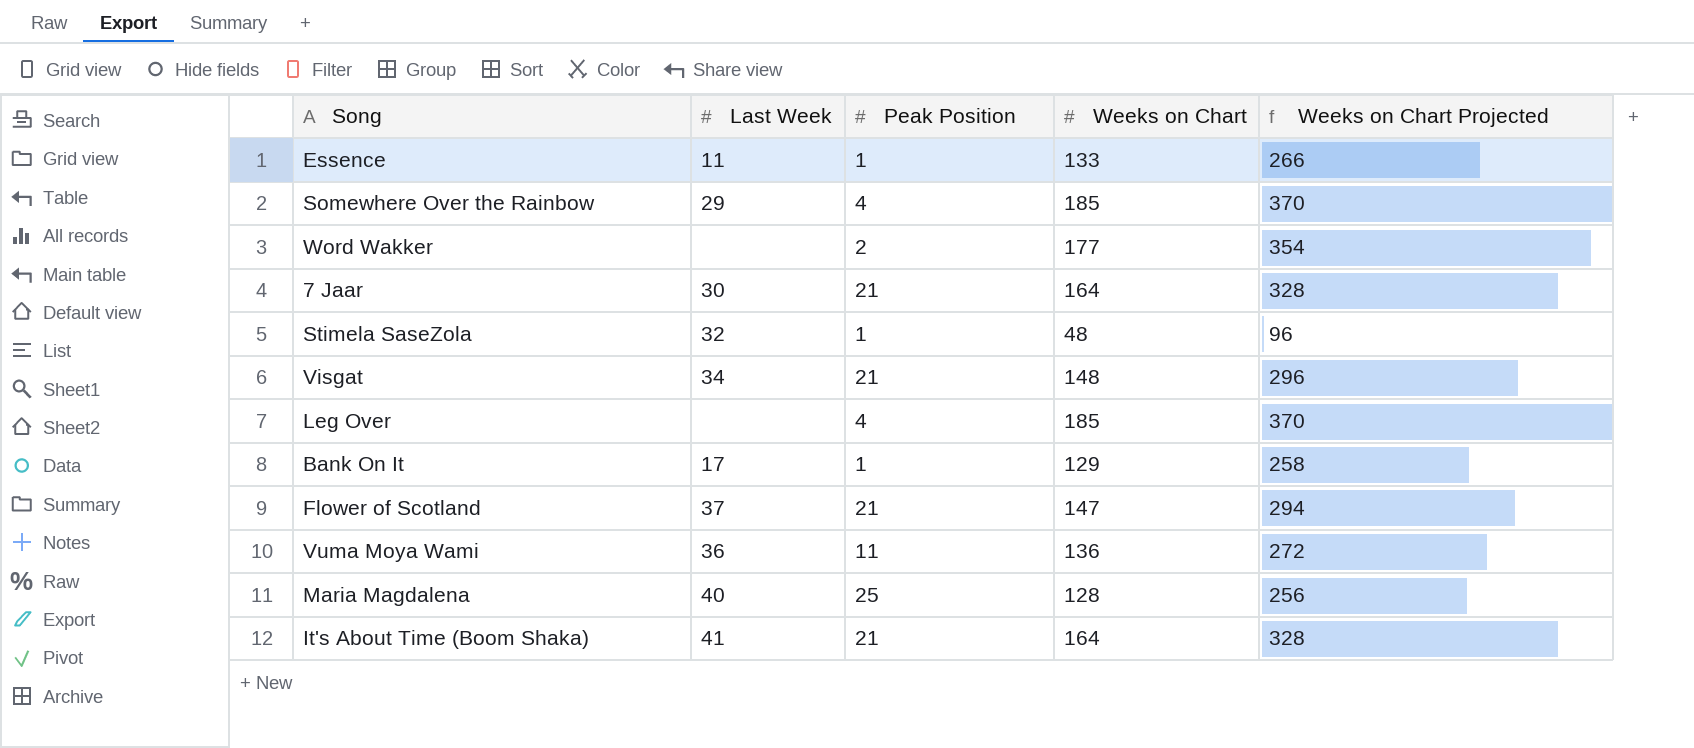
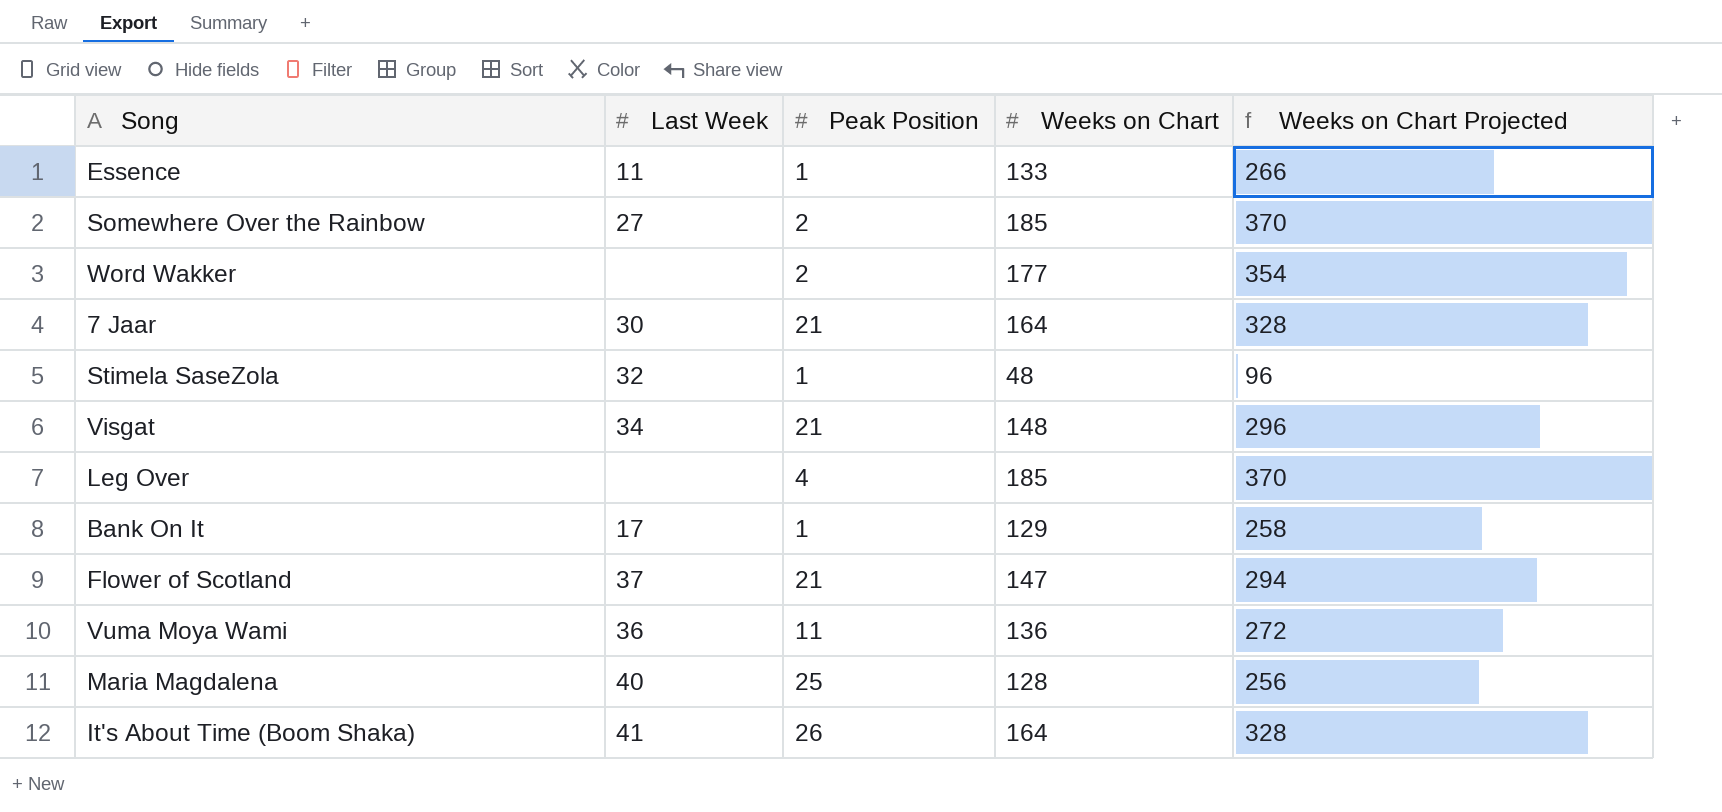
Somewhere Over the Rainbow | Last Week: 29 -> 27
Somewhere Over the Rainbow | Peak Position: 4 -> 2
It's About Time (Boom Shaka) | Peak Position: 21 -> 26

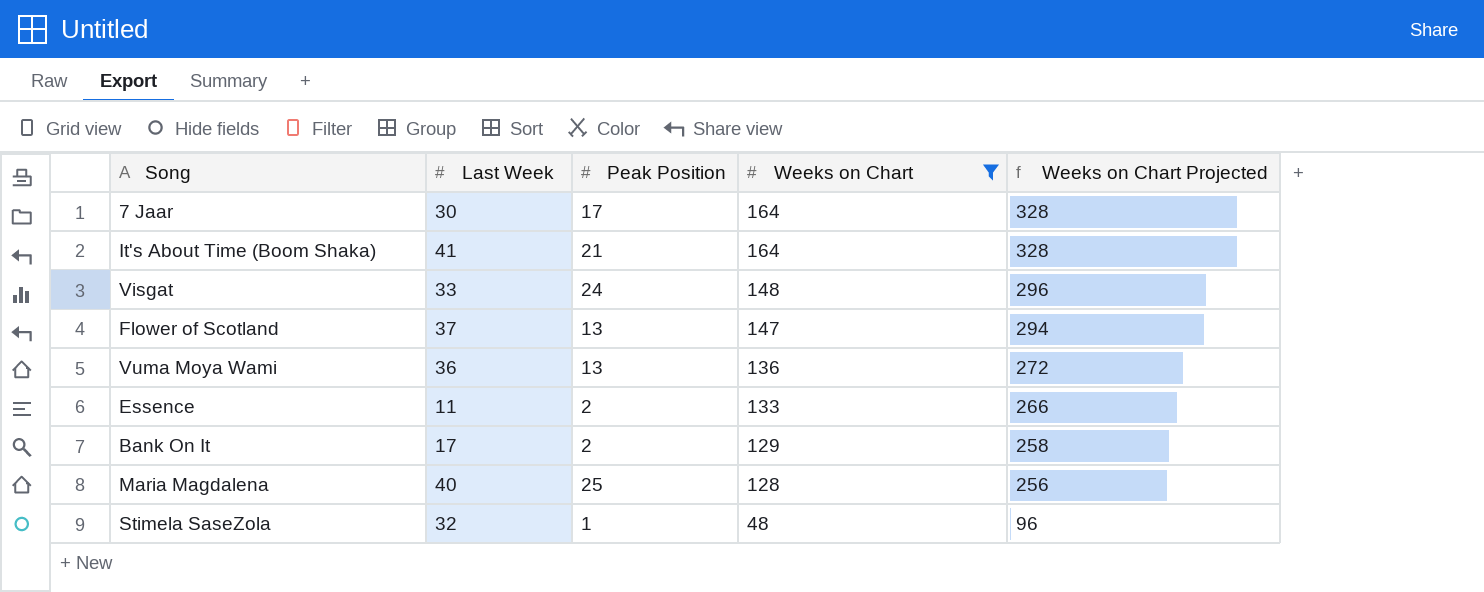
filter: none -> Weeks on Chart <= 164
row order: none -> Weeks on Chart descending
7 Jaar | Peak Position: 21 -> 17
It's About Time (Boom Shaka) | Peak Position: 26 -> 21
Visgat | Last Week: 34 -> 33
Visgat | Peak Position: 21 -> 24
Flower of Scotland | Peak Position: 21 -> 13
Vuma Moya Wami | Peak Position: 11 -> 13
Essence | Peak Position: 1 -> 2
Bank On It | Peak Position: 1 -> 2

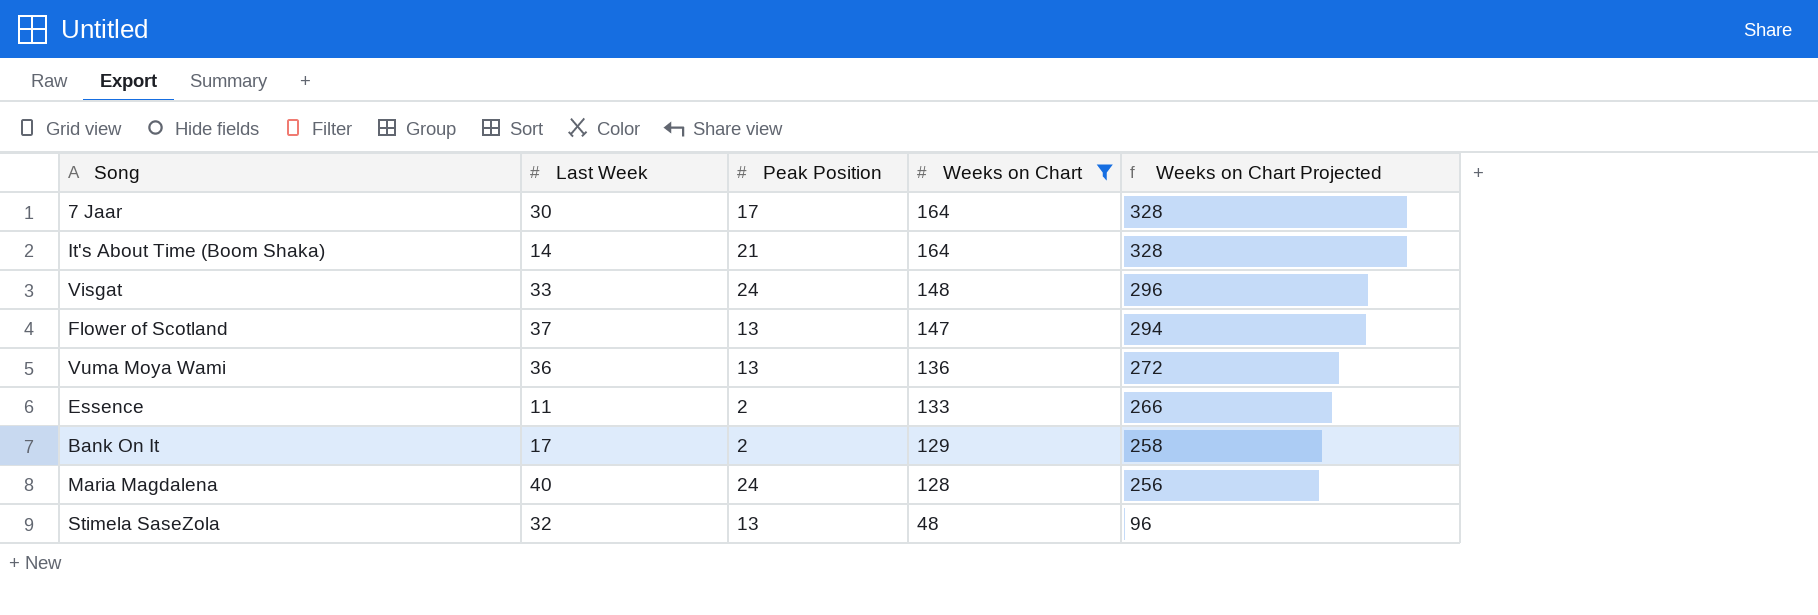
It's About Time (Boom Shaka) | Last Week: 41 -> 14
Maria Magdalena | Peak Position: 25 -> 24
Stimela SaseZola | Peak Position: 1 -> 13

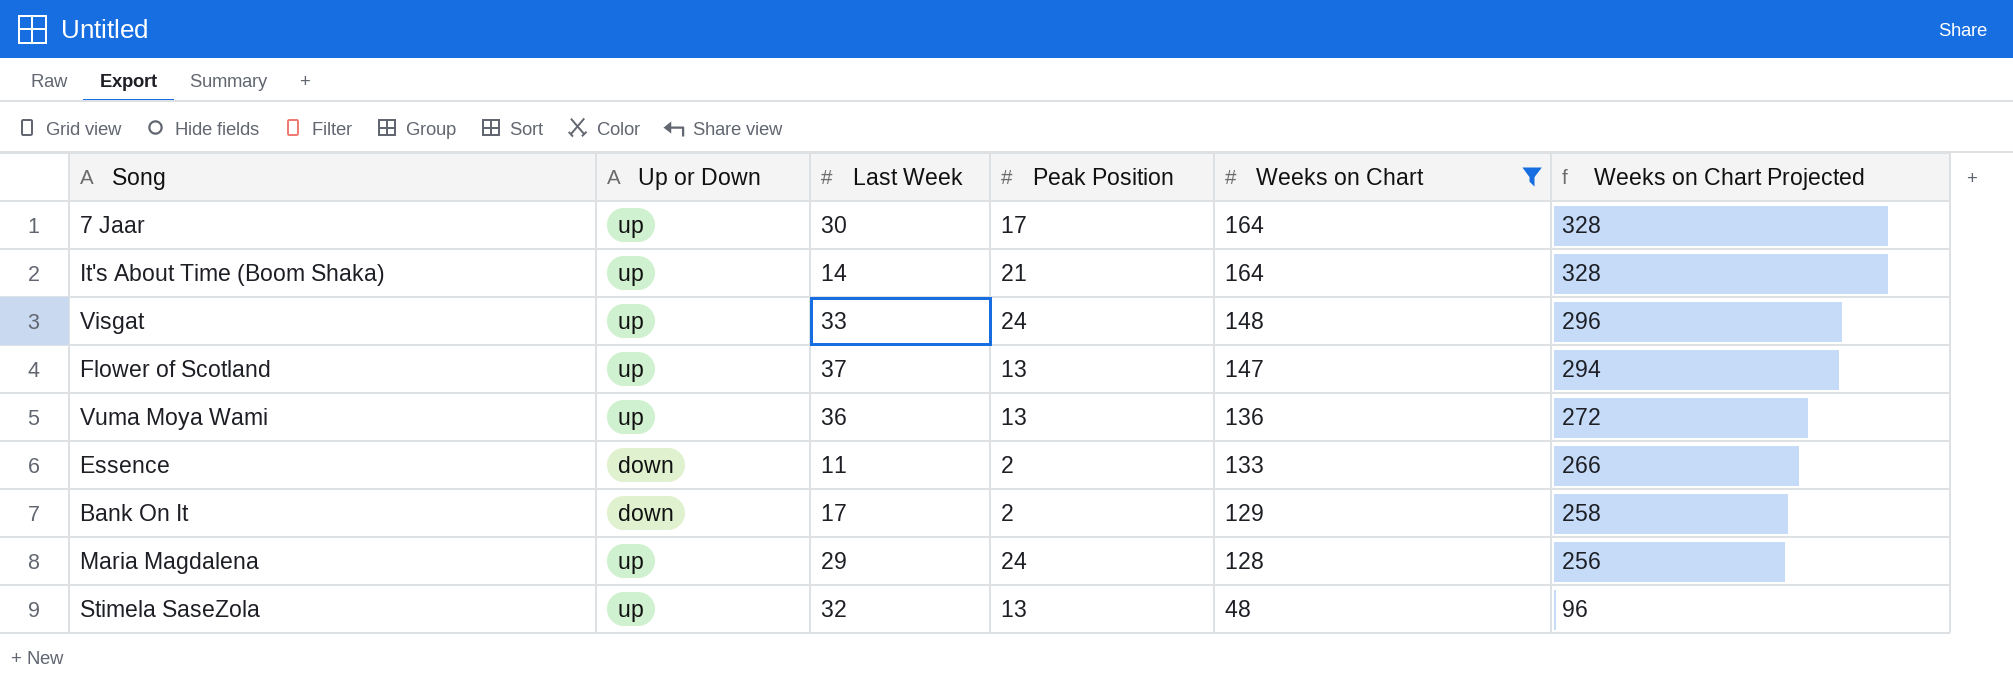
column Up or Down | position: none -> 2
Maria Magdalena | Last Week: 40 -> 29

